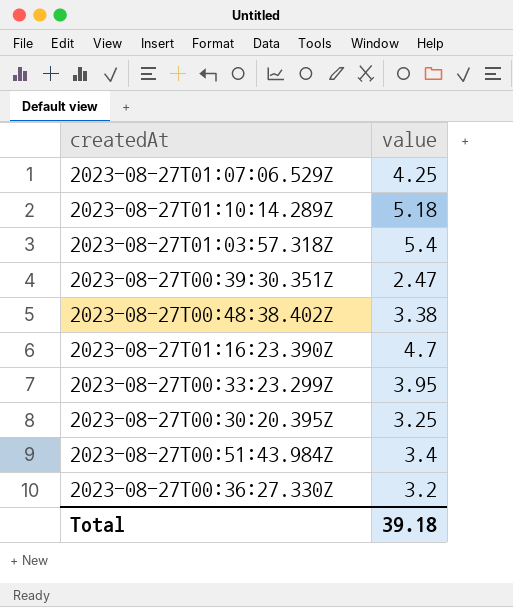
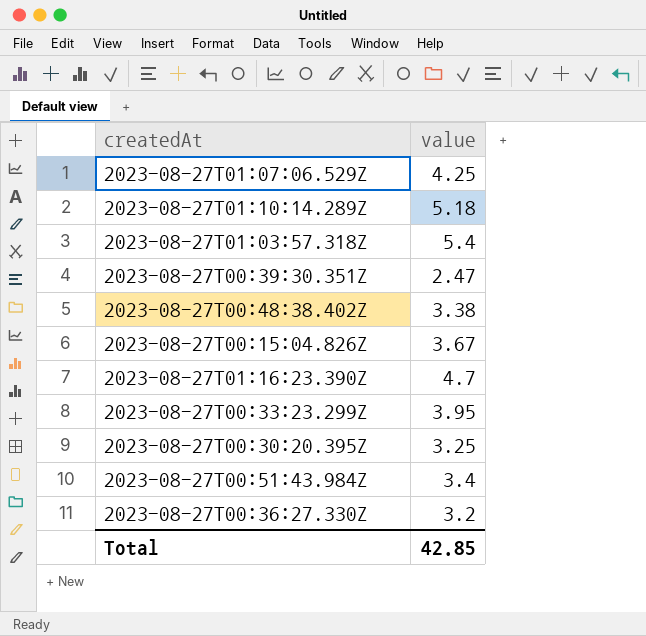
row 2023-08-27T00:15:04.826Z: none -> 3.67
Total | value: 39.18 -> 42.85

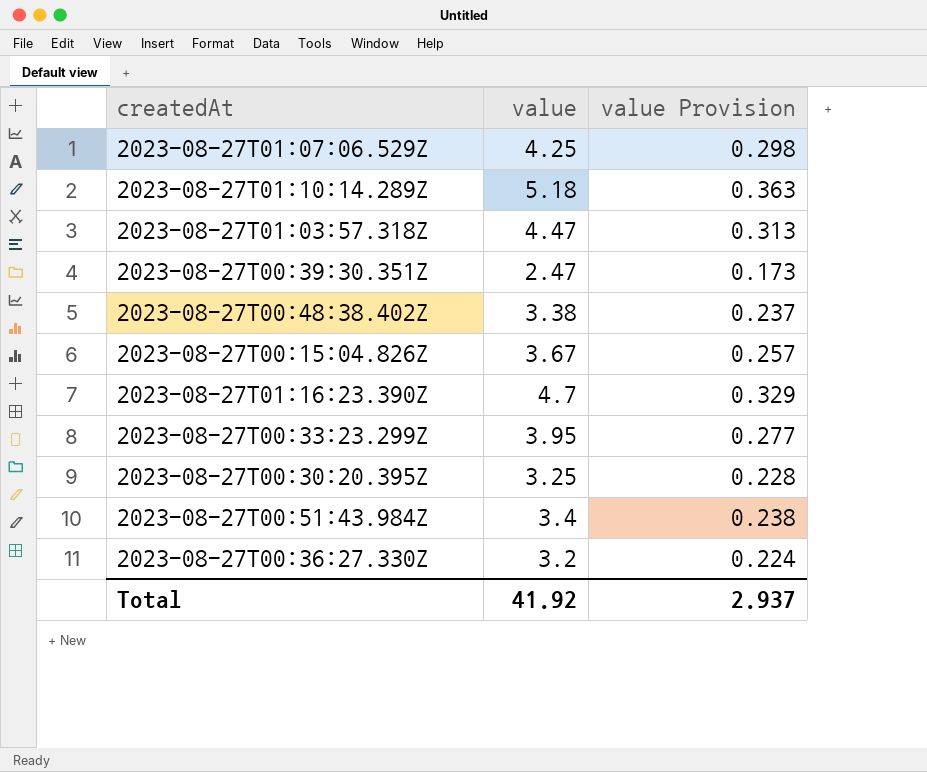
column value Provision | formula: none -> [value] * 0.07
2023-08-27T01:03:57.318Z | value: 5.4 -> 4.47
Total | value: 42.85 -> 41.92

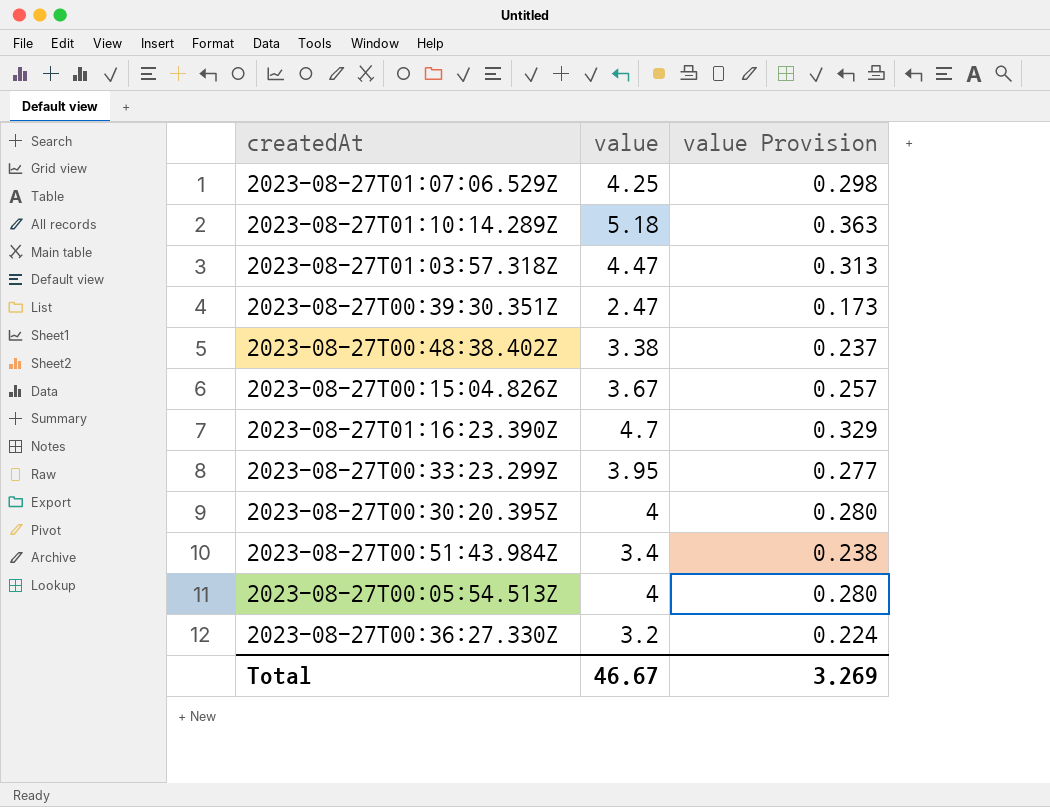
2023-08-27T00:30:20.395Z | value: 3.25 -> 4
2023-08-27T00:30:20.395Z | value Provision: 0.228 -> 0.280
row 2023-08-27T00:05:54.513Z: none -> 4 | 0.280
Total | value: 41.92 -> 46.67
Total | value Provision: 2.937 -> 3.269

